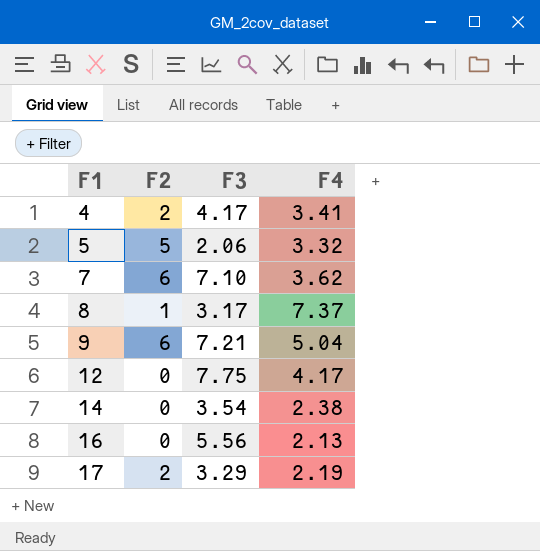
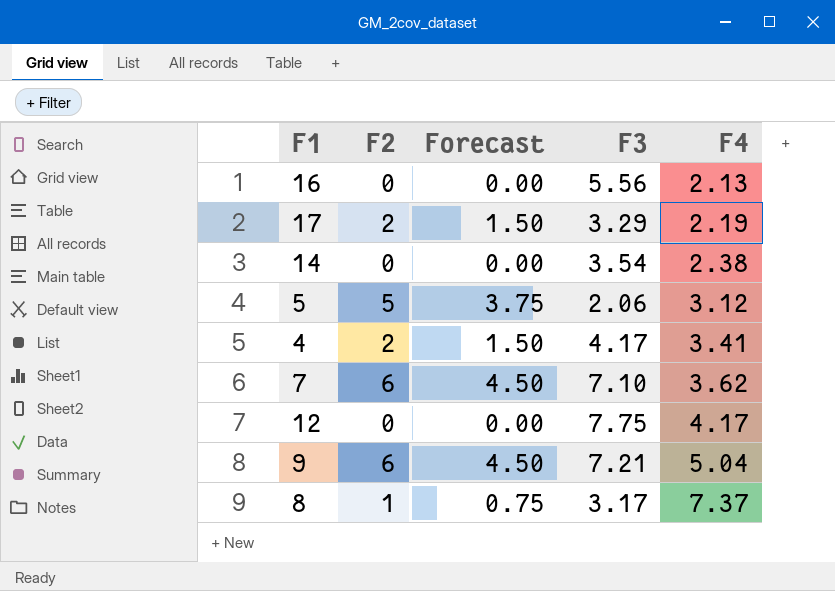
row order: F1 ascending -> F4 ascending
column Forecast | formula: none -> [F2] * 0.75
5 | F4: 3.32 -> 3.12

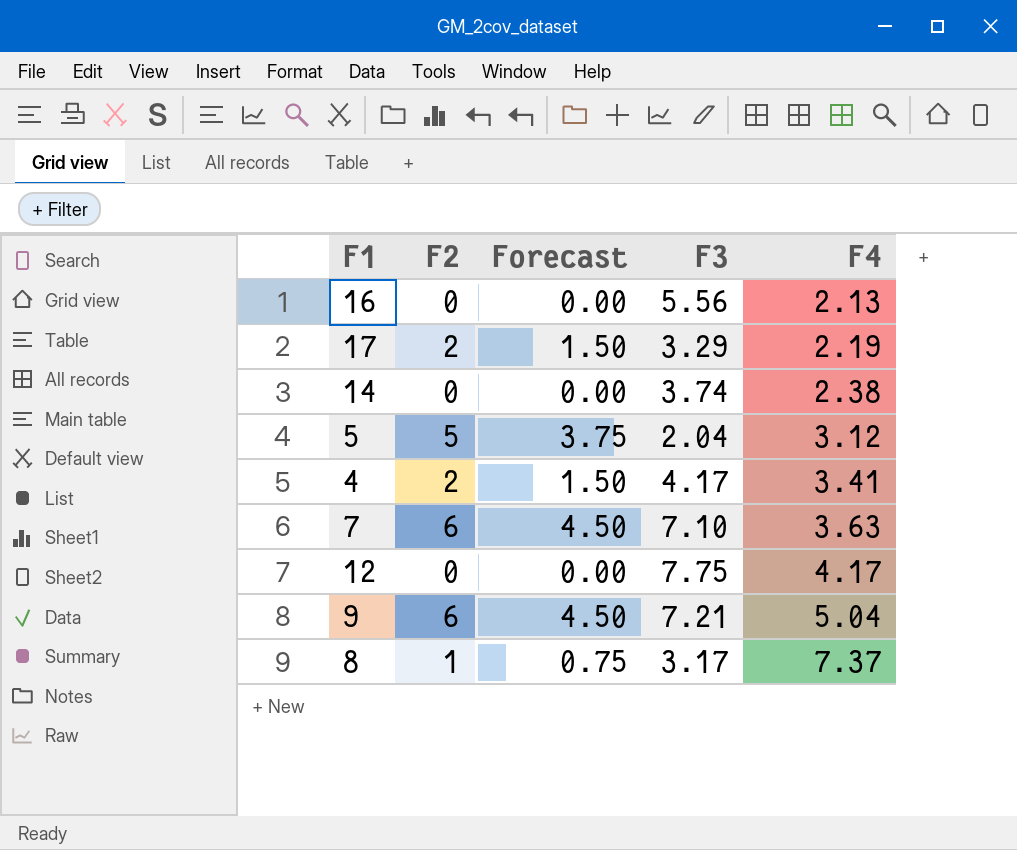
14 | F3: 3.54 -> 3.74
5 | F3: 2.06 -> 2.04
7 | F4: 3.62 -> 3.63

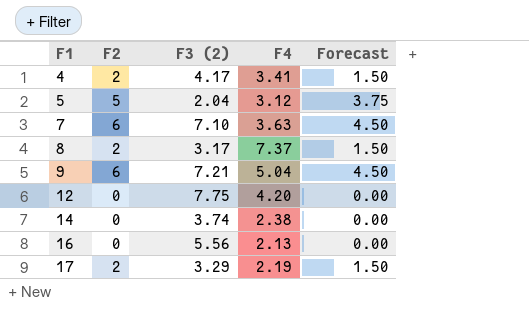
row order: F4 ascending -> F1 ascending
column name: F3 -> F3 (2)
column Forecast | position: 3 -> 5
8 | F2: 1 -> 2
8 | Forecast: 0.75 -> 1.50
12 | F4: 4.17 -> 4.20

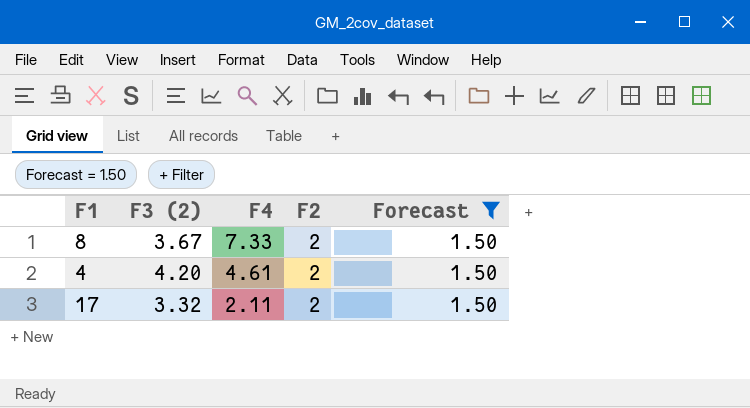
filter: none -> Forecast = 1.50
row order: F1 ascending -> F4 descending
column F2 | position: 2 -> 4
8 | F3 (2): 3.17 -> 3.67
8 | F4: 7.37 -> 7.33
4 | F3 (2): 4.17 -> 4.20
4 | F4: 3.41 -> 4.61
17 | F3 (2): 3.29 -> 3.32
17 | F4: 2.19 -> 2.11

